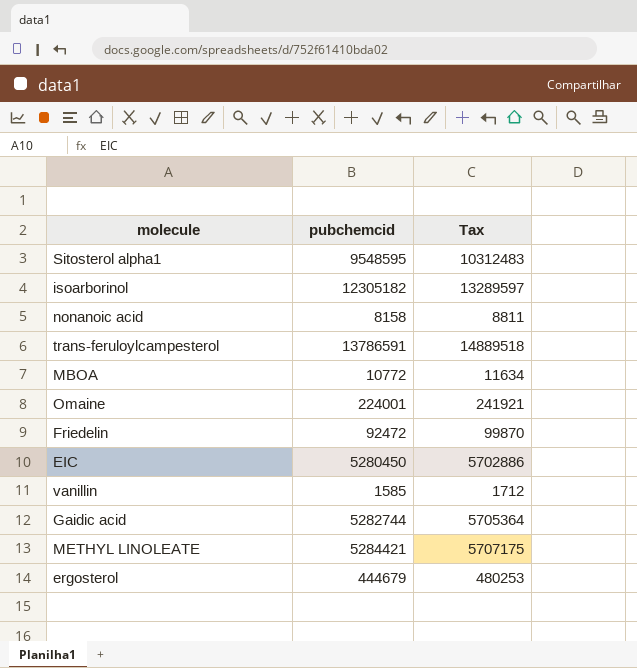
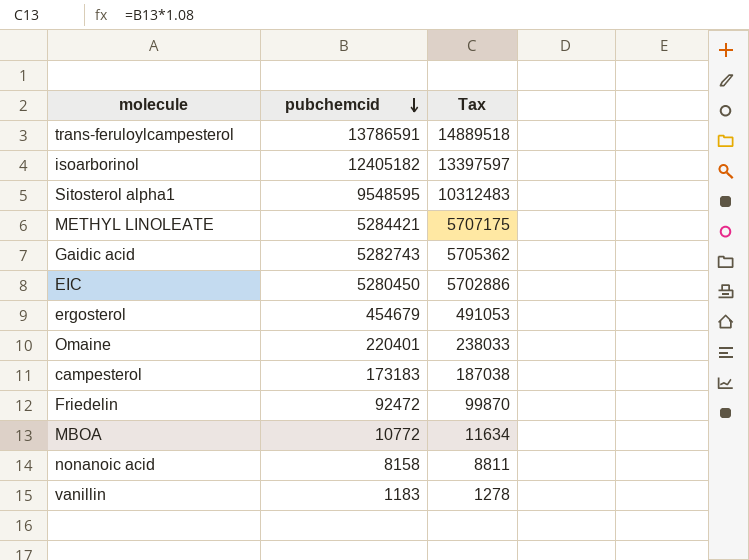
row order: none -> pubchemcid descending
isoarborinol | pubchemcid: 12305182 -> 12405182
isoarborinol | Tax: 13289597 -> 13397597
Gaidic acid | pubchemcid: 5282744 -> 5282743
Gaidic acid | Tax: 5705364 -> 5705362
ergosterol | pubchemcid: 444679 -> 454679
ergosterol | Tax: 480253 -> 491053
Omaine | pubchemcid: 224001 -> 220401
Omaine | Tax: 241921 -> 238033
row campesterol: none -> 173183 | 187038
vanillin | pubchemcid: 1585 -> 1183
vanillin | Tax: 1712 -> 1278

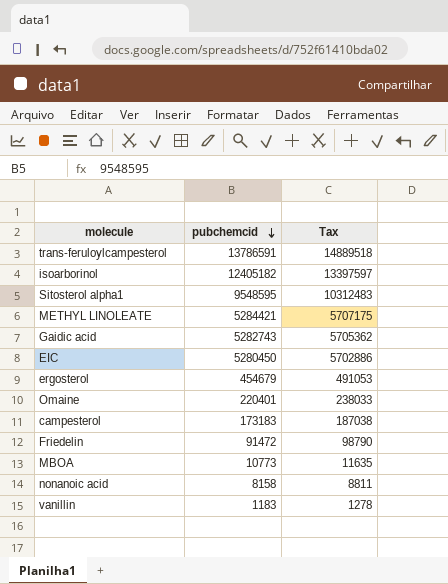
Friedelin | pubchemcid: 92472 -> 91472
Friedelin | Tax: 99870 -> 98790
MBOA | pubchemcid: 10772 -> 10773
MBOA | Tax: 11634 -> 11635

